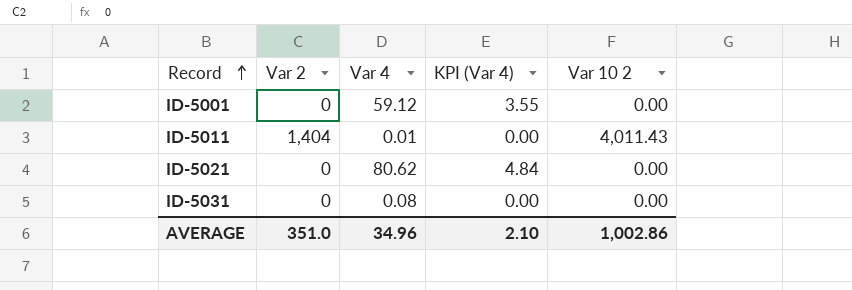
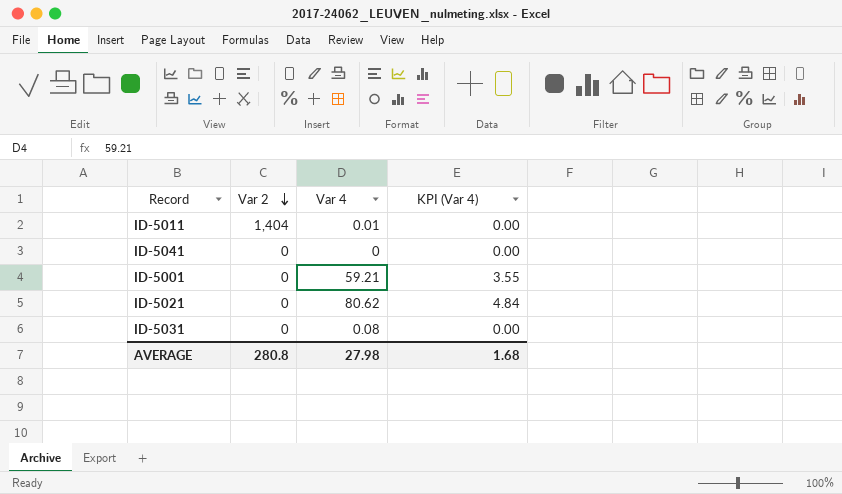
row order: Record ascending -> Var 2 descending
column Var 10 2 | position: 5 -> none
row ID-5041: none -> 0 | 0 | 0.00
ID-5001 | Var 4: 59.12 -> 59.21
AVERAGE | Var 2: 351.0 -> 280.8
AVERAGE | Var 4: 34.96 -> 27.98
AVERAGE | KPI (Var 4): 2.10 -> 1.68

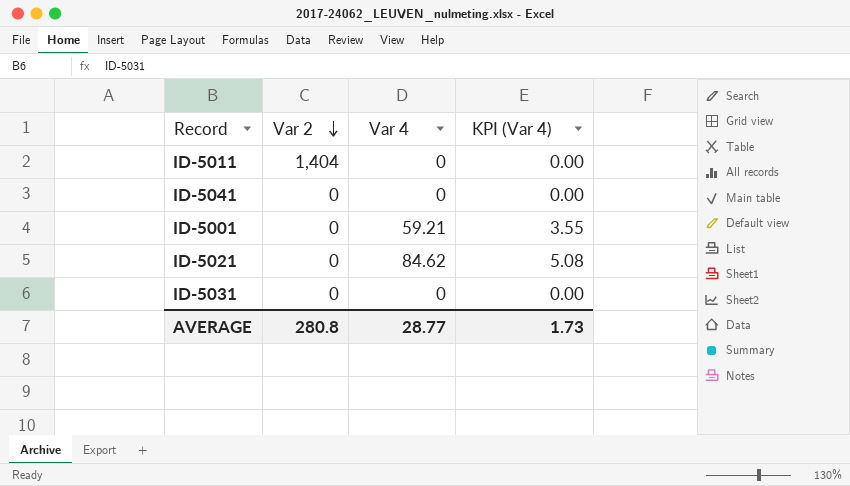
ID-5011 | Var 4: 0.01 -> 0
ID-5021 | Var 4: 80.62 -> 84.62
ID-5021 | KPI (Var 4): 4.84 -> 5.08
ID-5031 | Var 4: 0.08 -> 0
AVERAGE | Var 4: 27.98 -> 28.77
AVERAGE | KPI (Var 4): 1.68 -> 1.73

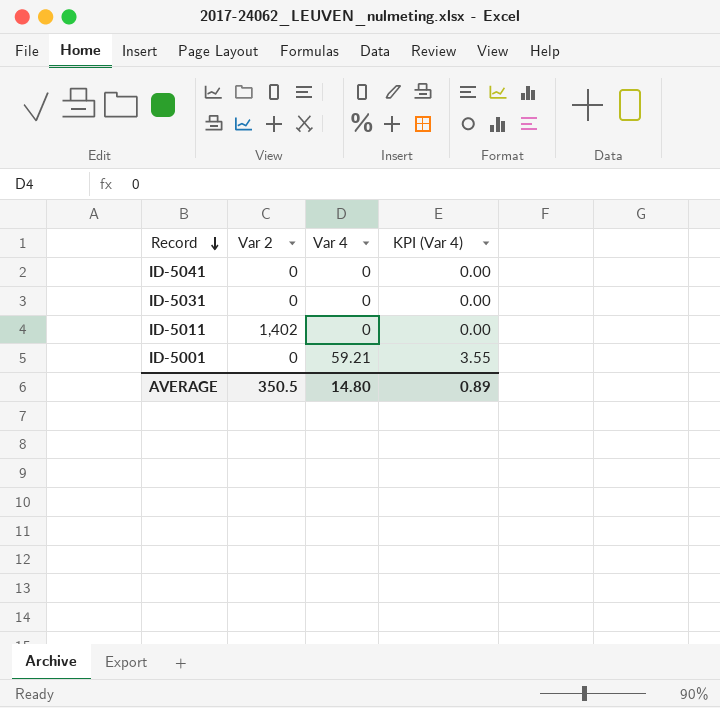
row order: Var 2 descending -> Record descending
row ID-5021: 0 | 84.62 | 5.08 -> none
ID-5011 | Var 2: 1,404 -> 1,402
AVERAGE | Var 2: 280.8 -> 350.5
AVERAGE | Var 4: 28.77 -> 14.80
AVERAGE | KPI (Var 4): 1.73 -> 0.89

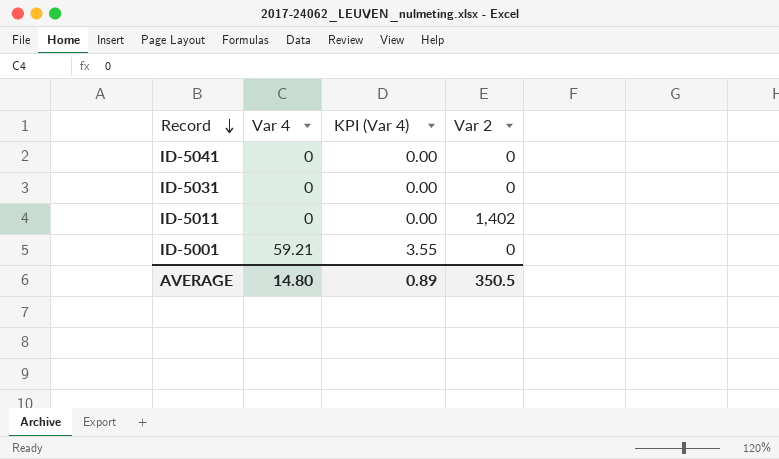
column Var 2 | position: 2 -> 4

